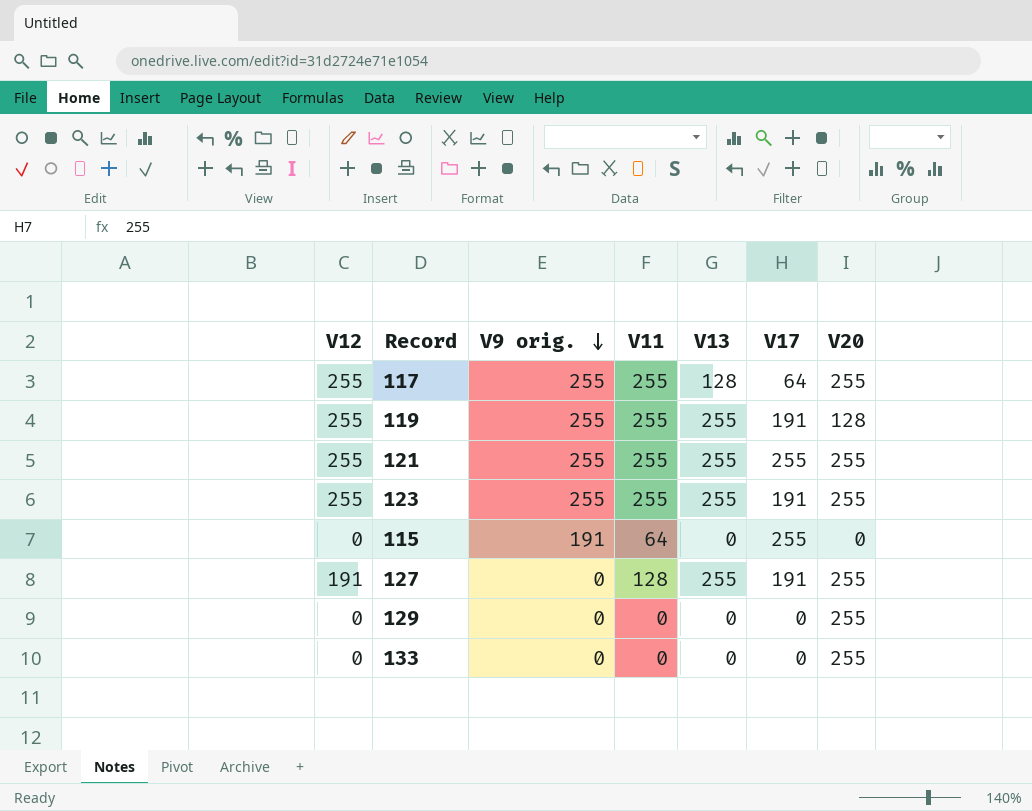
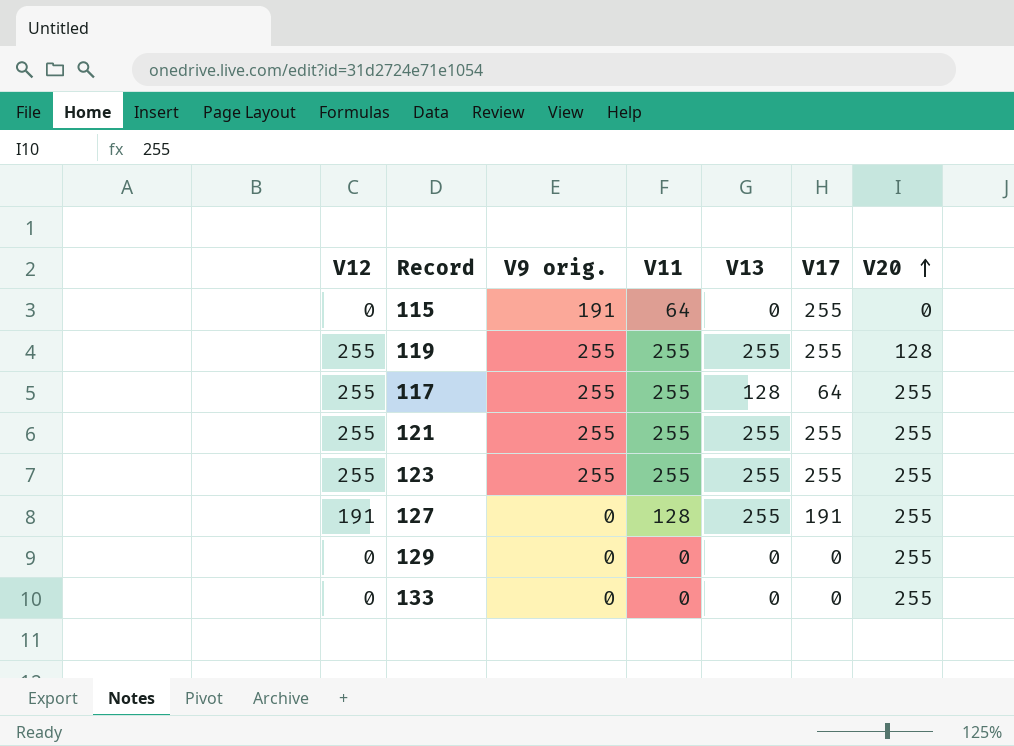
row order: V9 orig. descending -> V20 ascending
119 | V17: 191 -> 255
123 | V17: 191 -> 255

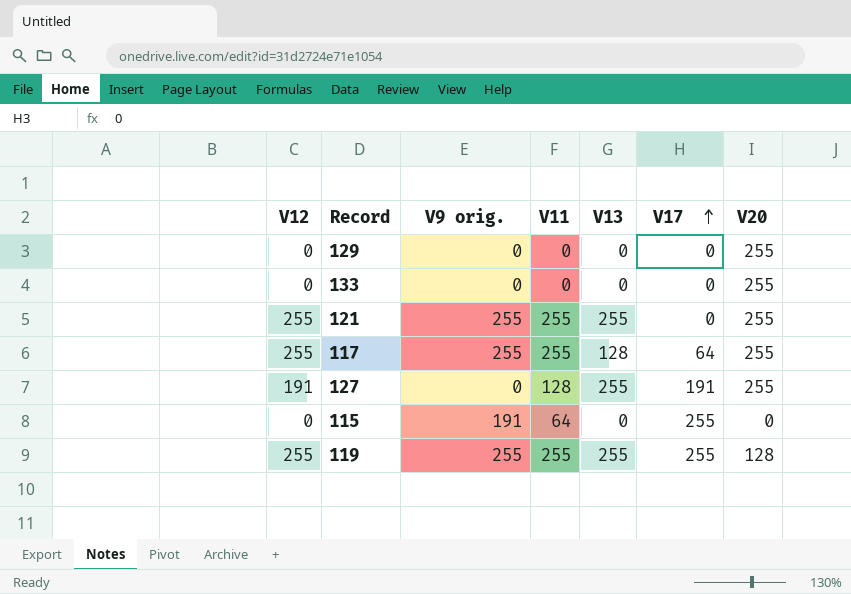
row order: V20 ascending -> V17 ascending
row 123: 255 | 255 | 255 | 255 | 255 | 255 -> none
121 | V17: 255 -> 0

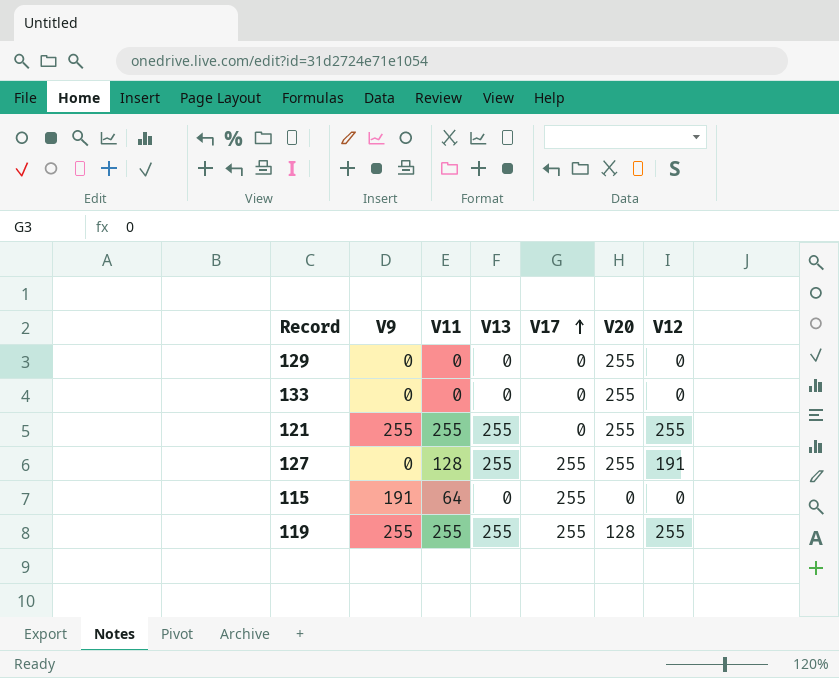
column name: V9 orig. -> V9
column V12 | position: 1 -> 7
row 117: 255 | 255 | 255 | 128 | 64 | 255 -> none
127 | V17: 191 -> 255

